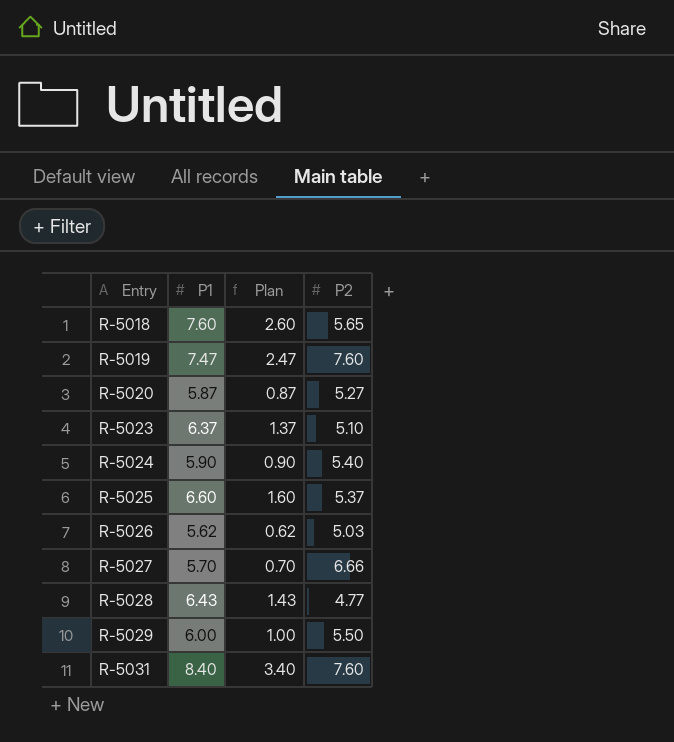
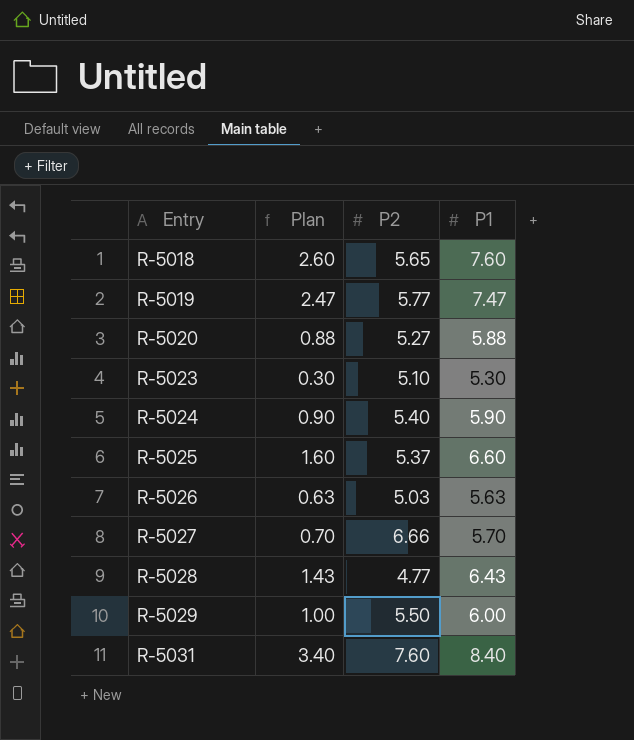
column P1 | position: 2 -> 4
R-5019 | P2: 7.60 -> 5.77
R-5020 | Plan: 0.87 -> 0.88
R-5020 | P1: 5.87 -> 5.88
R-5023 | Plan: 1.37 -> 0.30
R-5023 | P1: 6.37 -> 5.30
R-5026 | Plan: 0.62 -> 0.63
R-5026 | P1: 5.62 -> 5.63

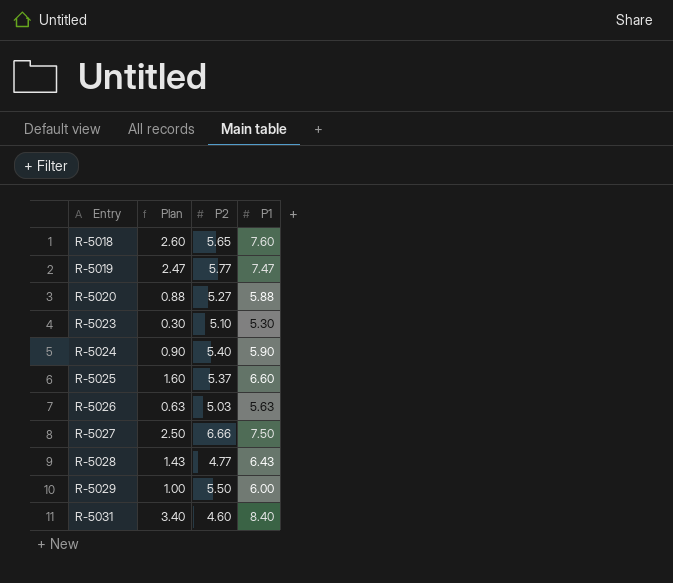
R-5027 | Plan: 0.70 -> 2.50
R-5027 | P1: 5.70 -> 7.50
R-5031 | P2: 7.60 -> 4.60

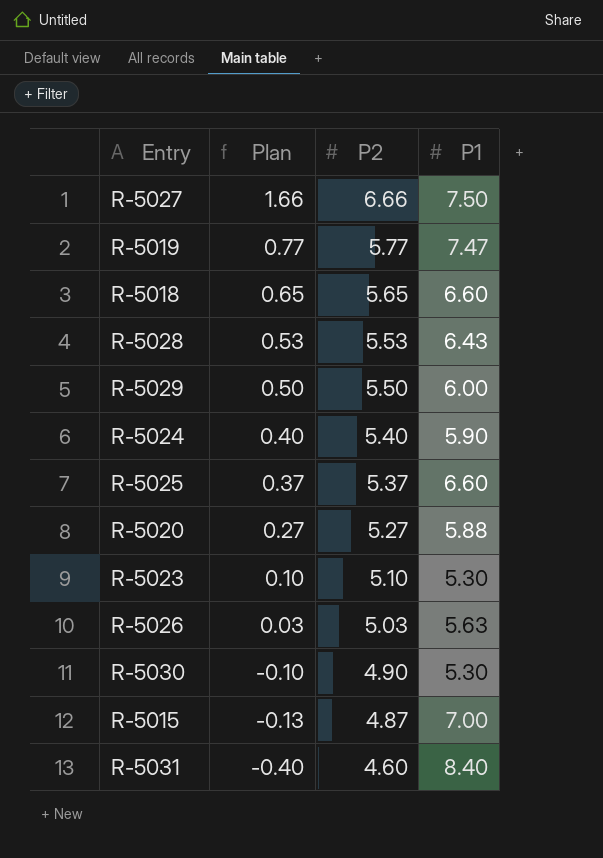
row order: Entry ascending -> Plan descending
column Plan | formula: [P1] - 5 -> [P2] - 5
R-5018 | P1: 7.60 -> 6.60
R-5028 | P2: 4.77 -> 5.53
row R-5030: none -> -0.10 | 4.90 | 5.30
row R-5015: none -> -0.13 | 4.87 | 7.00

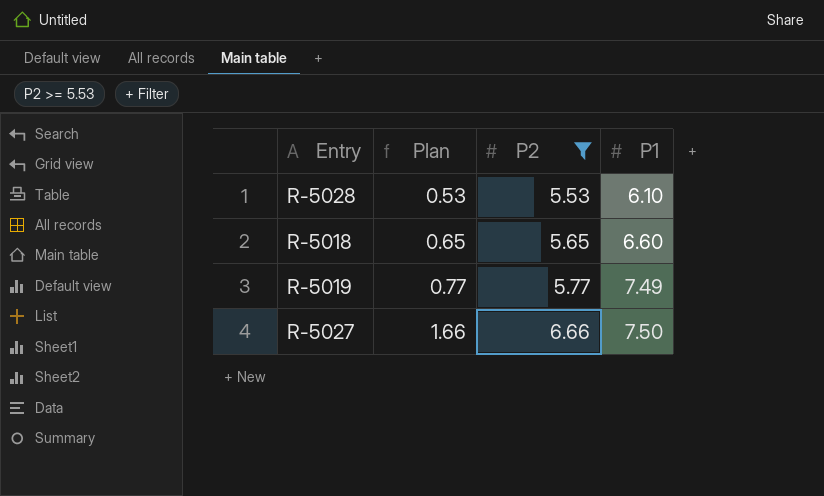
filter: none -> P2 >= 5.53
row order: Plan descending -> Plan ascending
R-5028 | P1: 6.43 -> 6.10
R-5019 | P1: 7.47 -> 7.49

